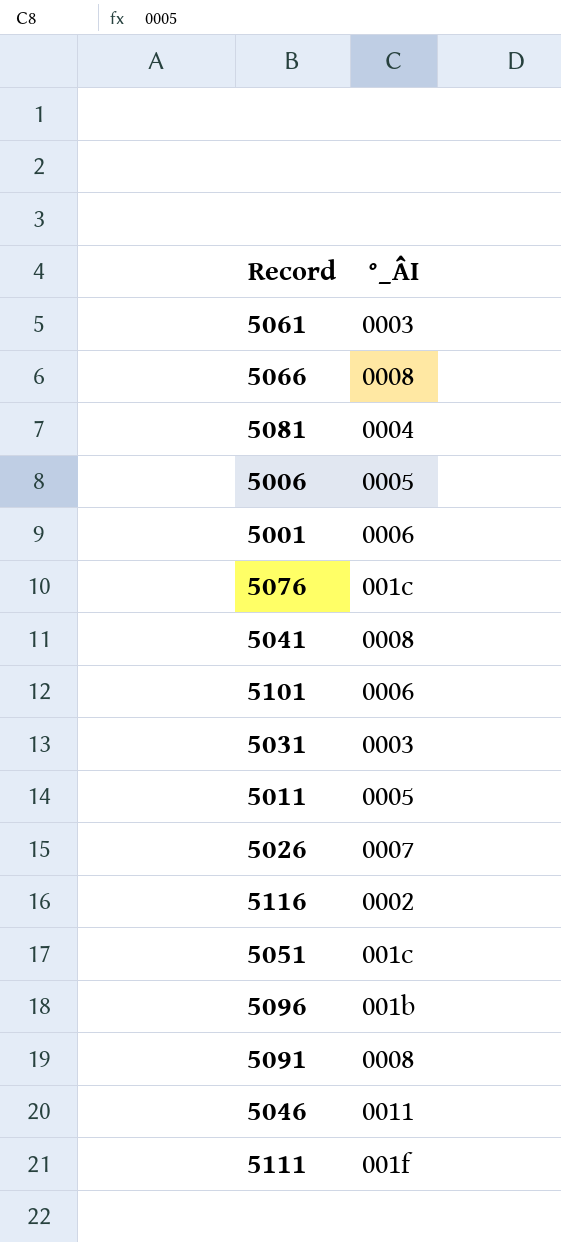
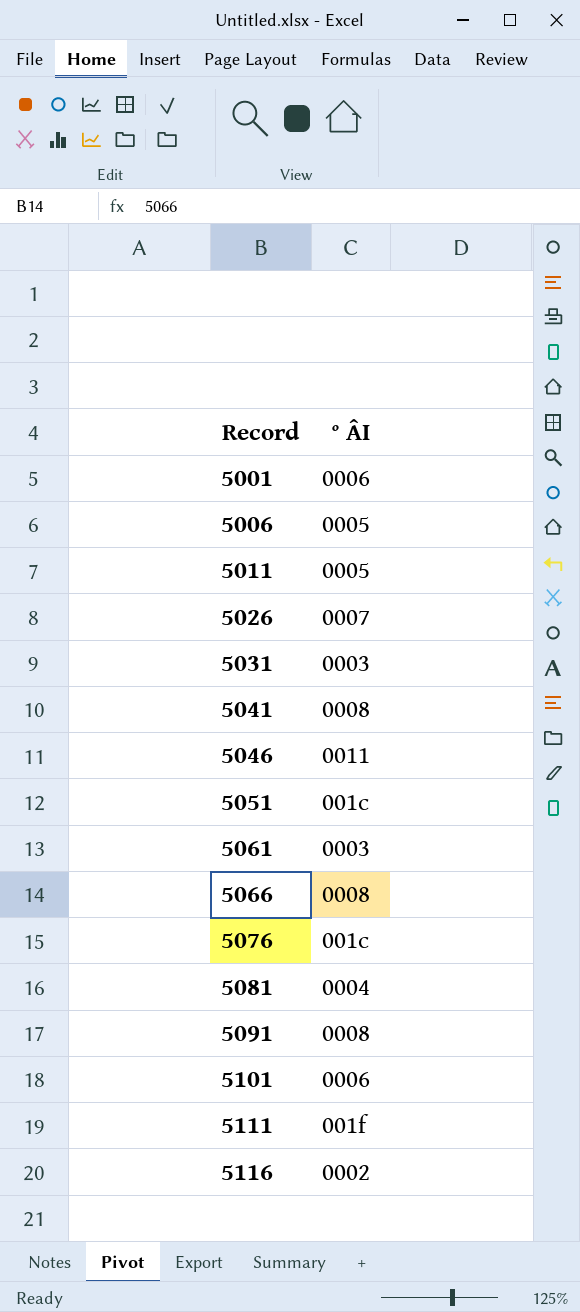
row order: none -> Record ascending
column name: °_ÂI -> ° ÂI
row 5096: 001b -> none

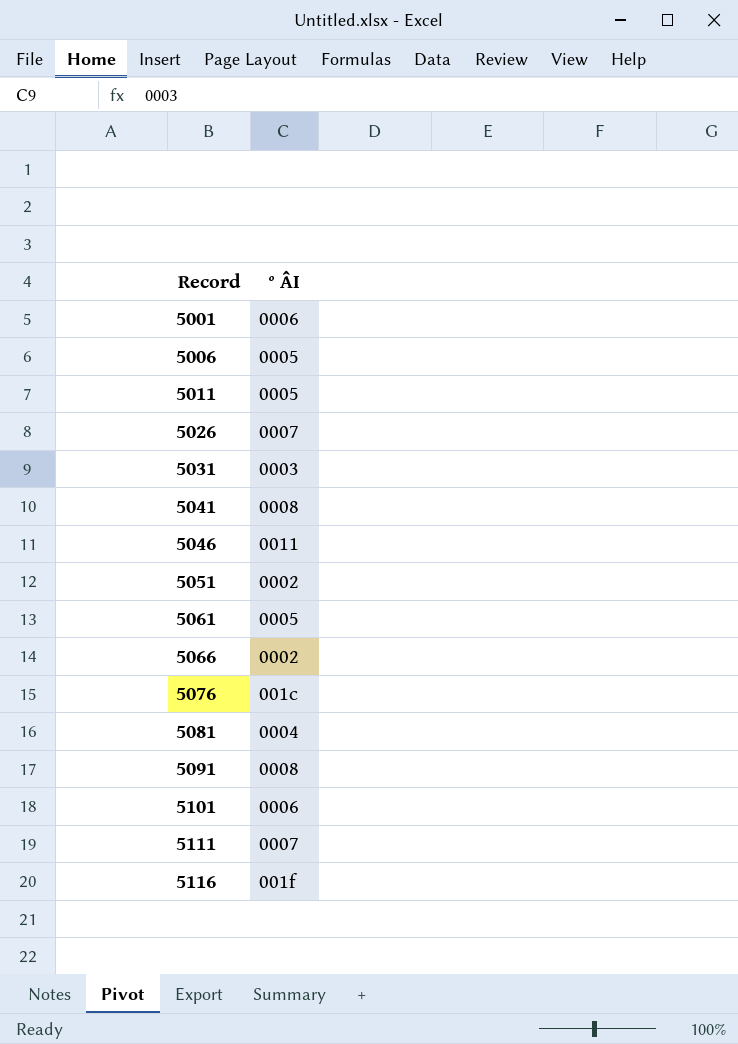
5051 | ° ÂI: 001c -> 0002
5061 | ° ÂI: 0003 -> 0005
5066 | ° ÂI: 0008 -> 0002
5111 | ° ÂI: 001f -> 0007
5116 | ° ÂI: 0002 -> 001f

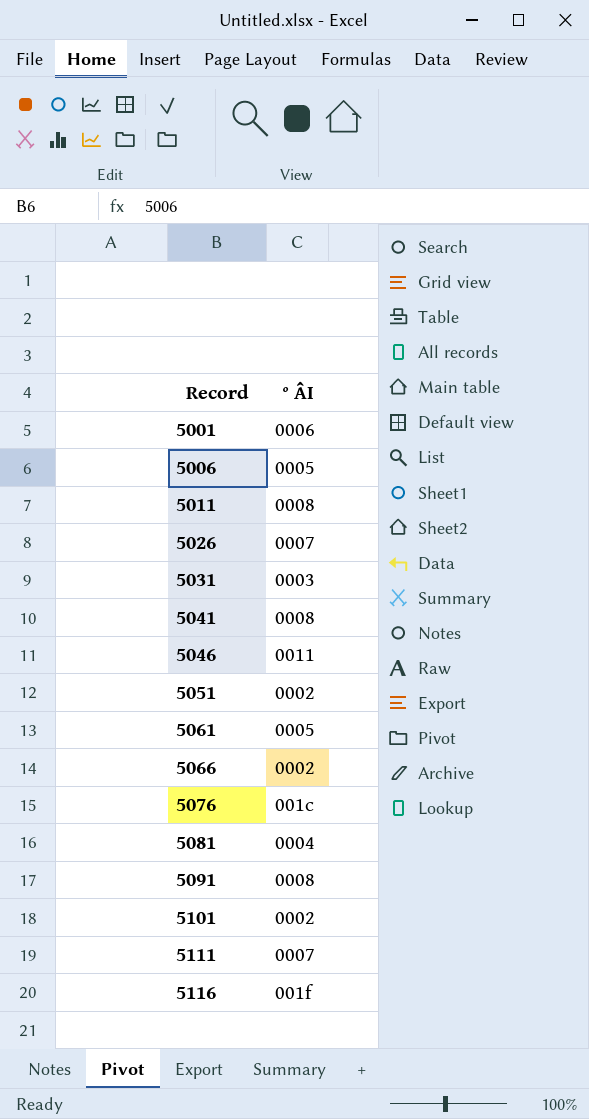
5011 | ° ÂI: 0005 -> 0008
5101 | ° ÂI: 0006 -> 0002

